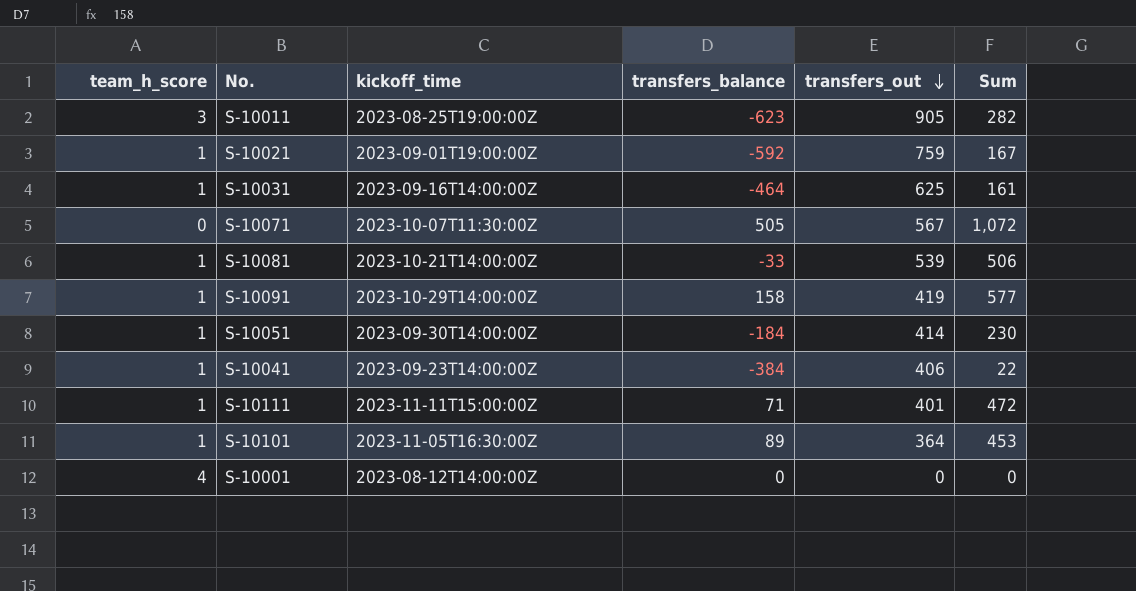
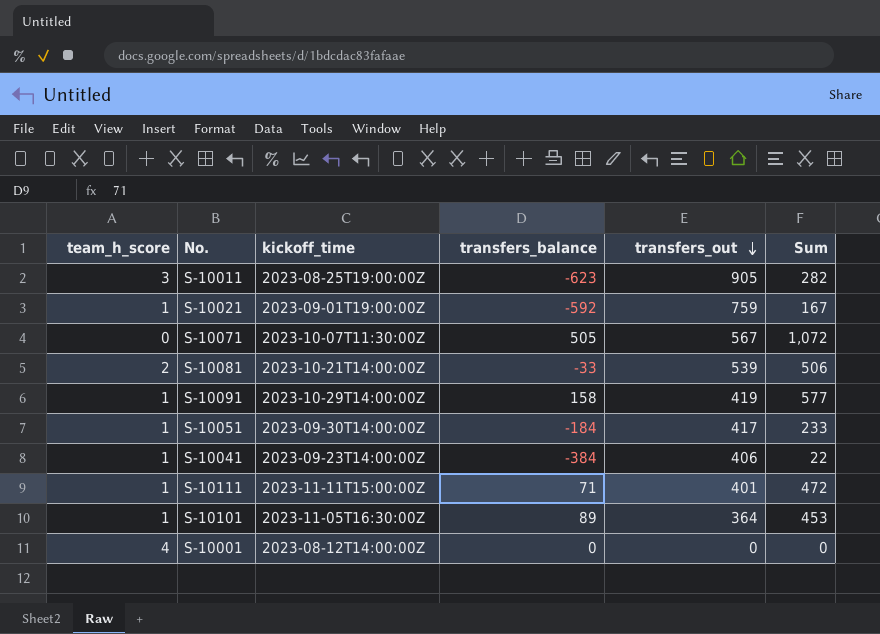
row S-10031: 1 | 2023-09-16T14:00:00Z | -464 | 625 | 161 -> none
S-10081 | team_h_score: 1 -> 2
S-10051 | transfers_out: 414 -> 417
S-10051 | Sum: 230 -> 233

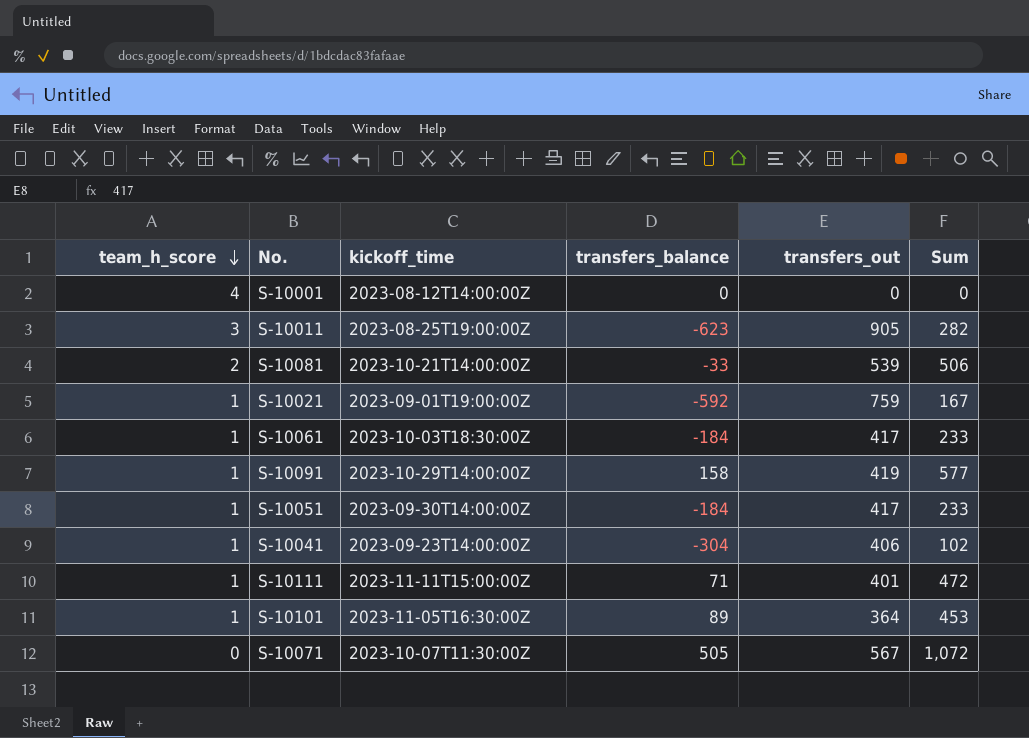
row order: transfers_out descending -> team_h_score descending
row S-10061: none -> 1 | 2023-10-03T18:30:00Z | -184 | 417 | 233
S-10041 | transfers_balance: -384 -> -304
S-10041 | Sum: 22 -> 102

